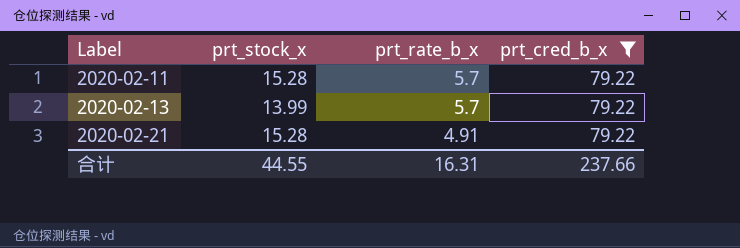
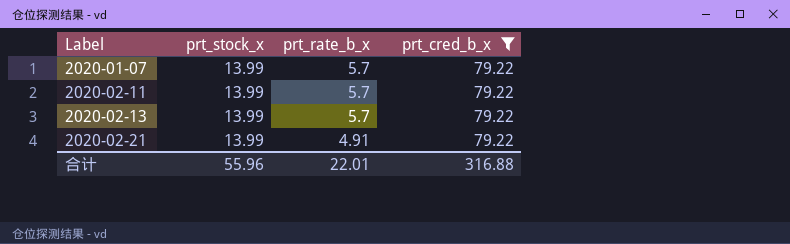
row 2020-01-07: none -> 13.99 | 5.7 | 79.22
2020-02-11 | prt_stock_x: 15.28 -> 13.99
2020-02-21 | prt_stock_x: 15.28 -> 13.99
合计 | prt_stock_x: 44.55 -> 55.96
合计 | prt_rate_b_x: 16.31 -> 22.01
合计 | prt_cred_b_x: 237.66 -> 316.88

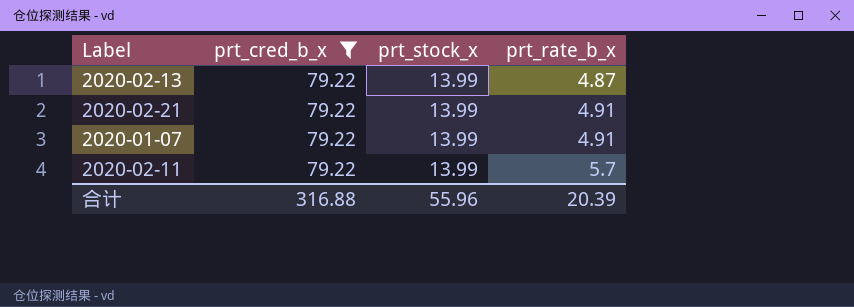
row order: Label ascending -> prt_rate_b_x ascending
column prt_cred_b_x | position: 4 -> 2
2020-02-13 | prt_rate_b_x: 5.7 -> 4.87
2020-01-07 | prt_rate_b_x: 5.7 -> 4.91
合计 | prt_rate_b_x: 22.01 -> 20.39

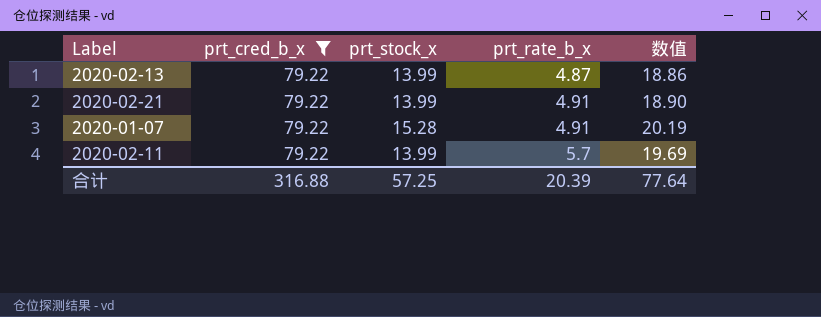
column 数值 | formula: none -> [prt_stock_x] + [prt_rate_b_x]
2020-01-07 | prt_stock_x: 13.99 -> 15.28
合计 | prt_stock_x: 55.96 -> 57.25

